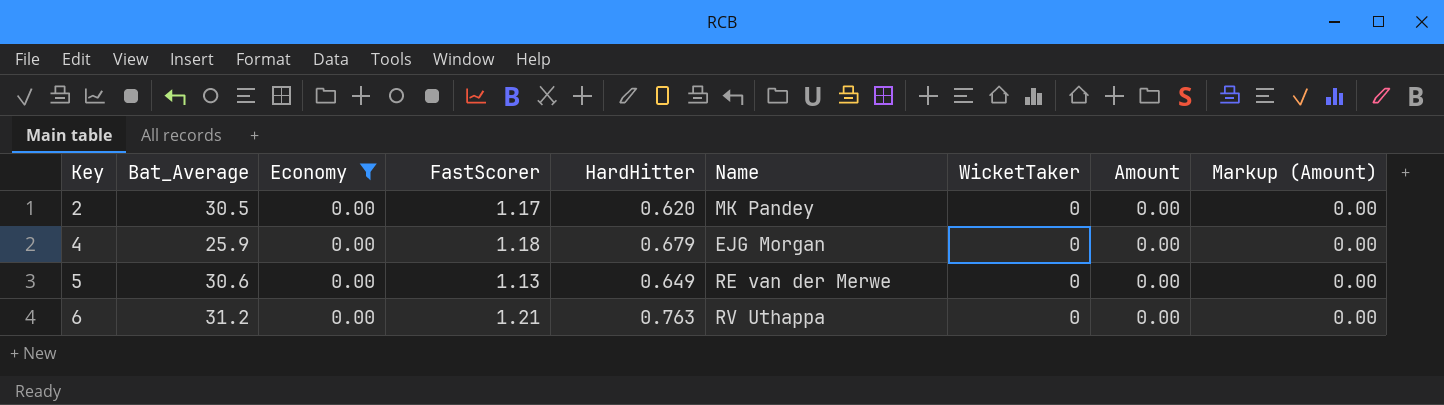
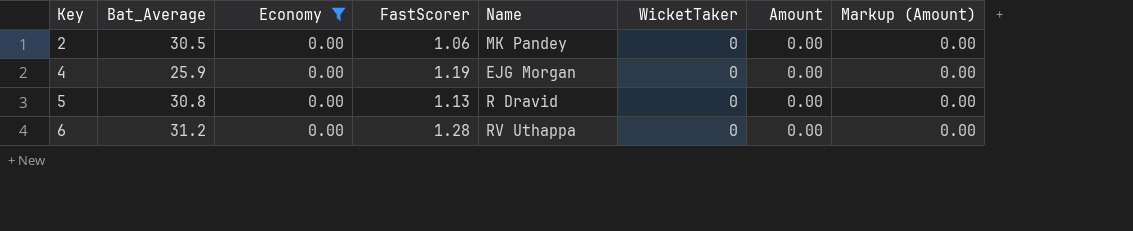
column HardHitter | position: 5 -> none
2 | FastScorer: 1.17 -> 1.06
4 | FastScorer: 1.18 -> 1.19
5 | Bat_Average: 30.6 -> 30.8
5 | Name: RE van der Merwe -> R Dravid
6 | FastScorer: 1.21 -> 1.28

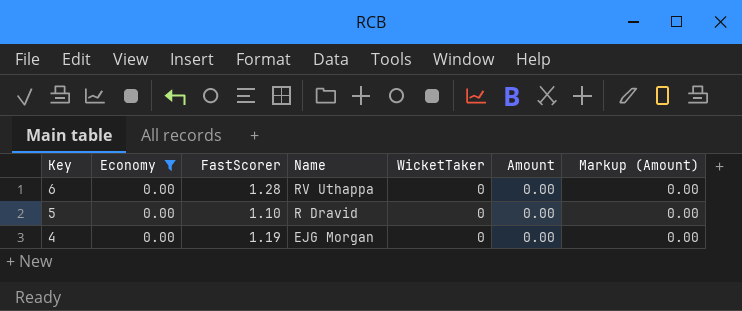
row order: Key ascending -> Key descending
column Bat_Average | position: 2 -> none
row 2: 30.5 | 0.00 | 1.06 | MK Pandey | 0 | 0.00 | 0.00 -> none
5 | FastScorer: 1.13 -> 1.10

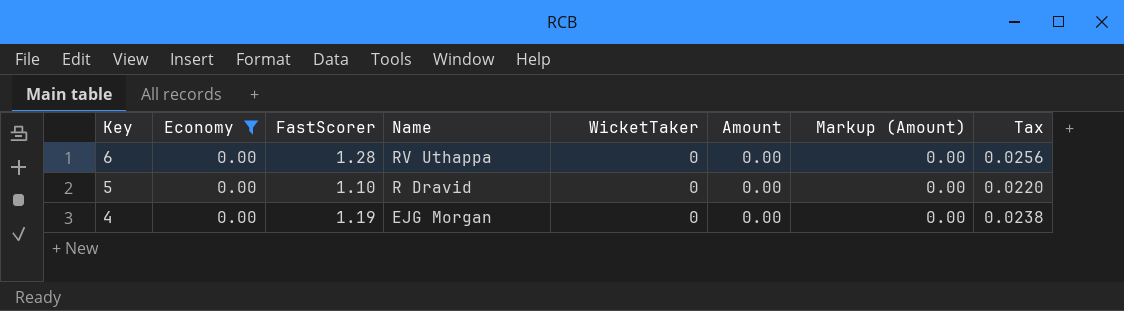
column Tax | formula: none -> [FastScorer] * 0.02

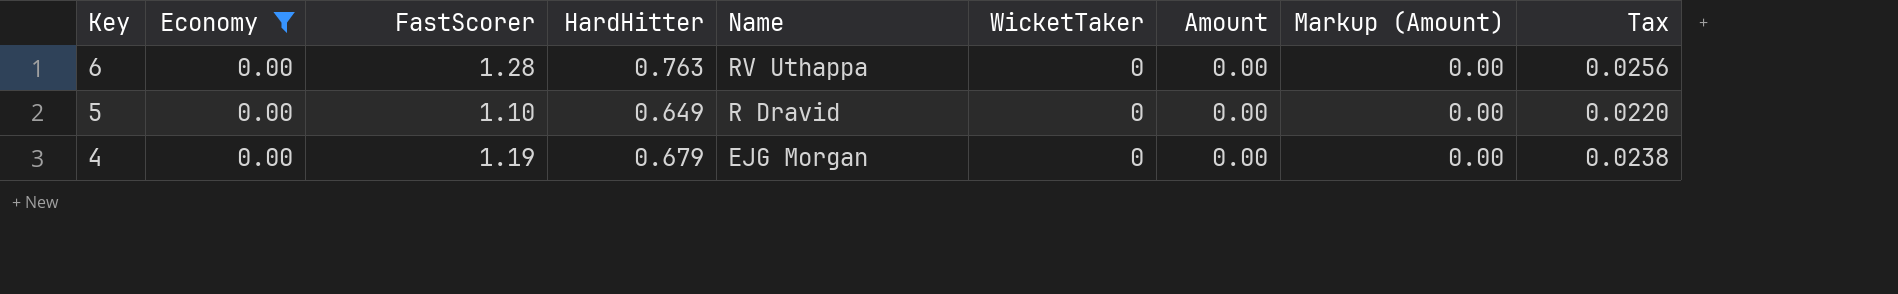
column HardHitter | position: none -> 4

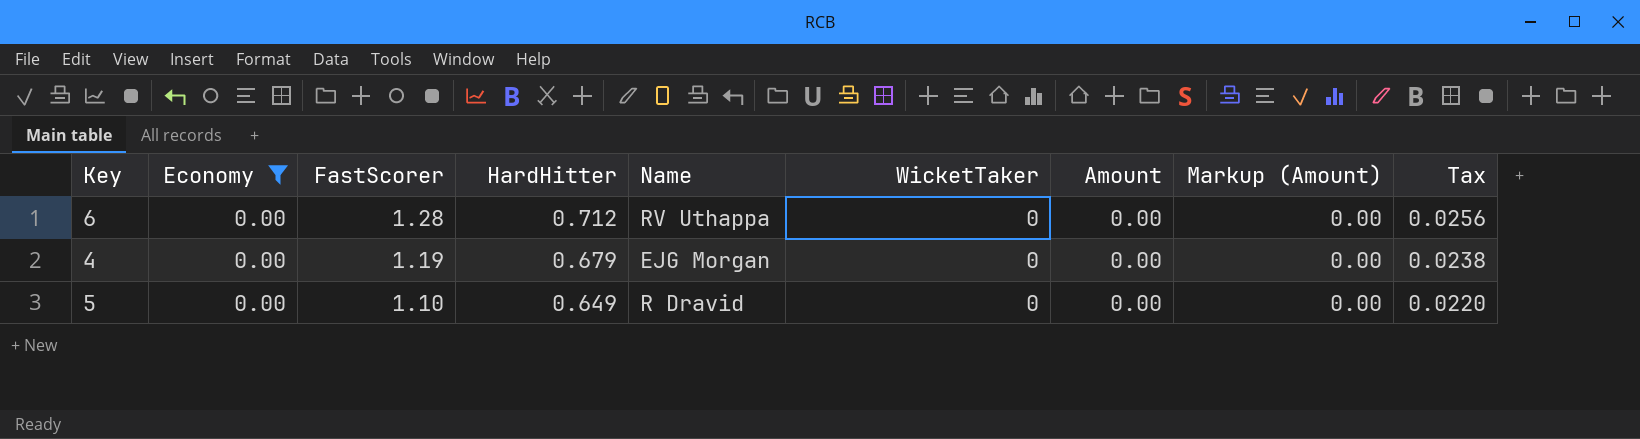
row order: Key descending -> FastScorer descending
6 | HardHitter: 0.763 -> 0.712

